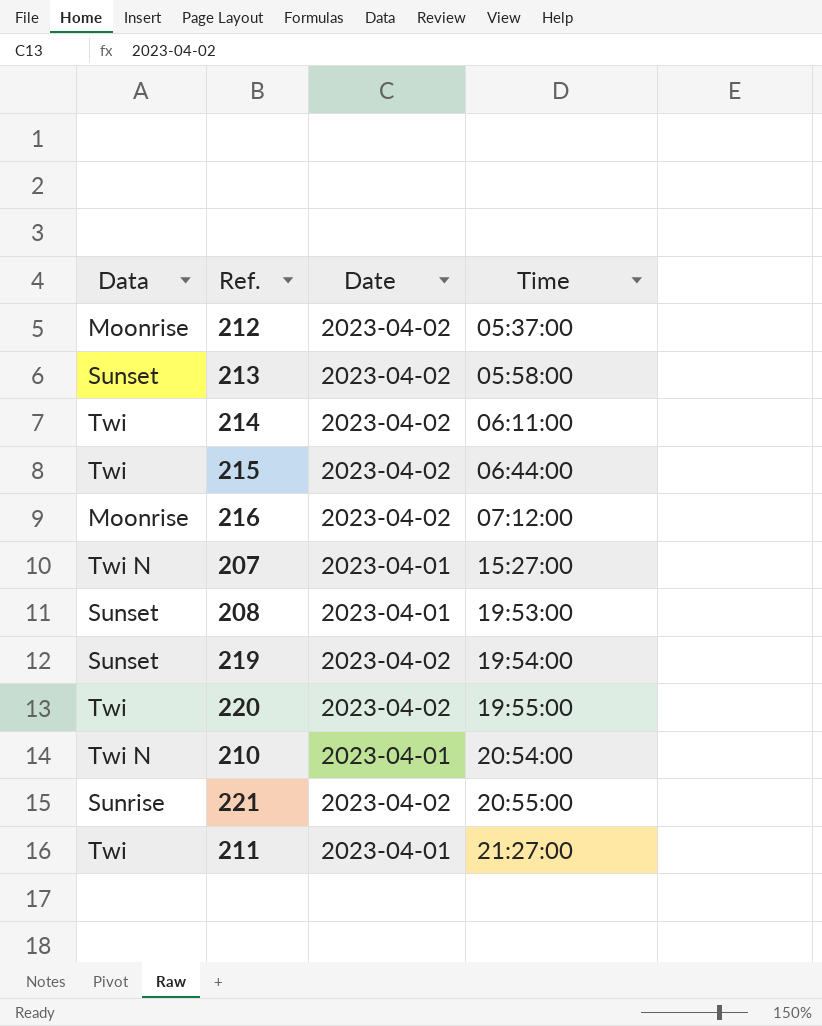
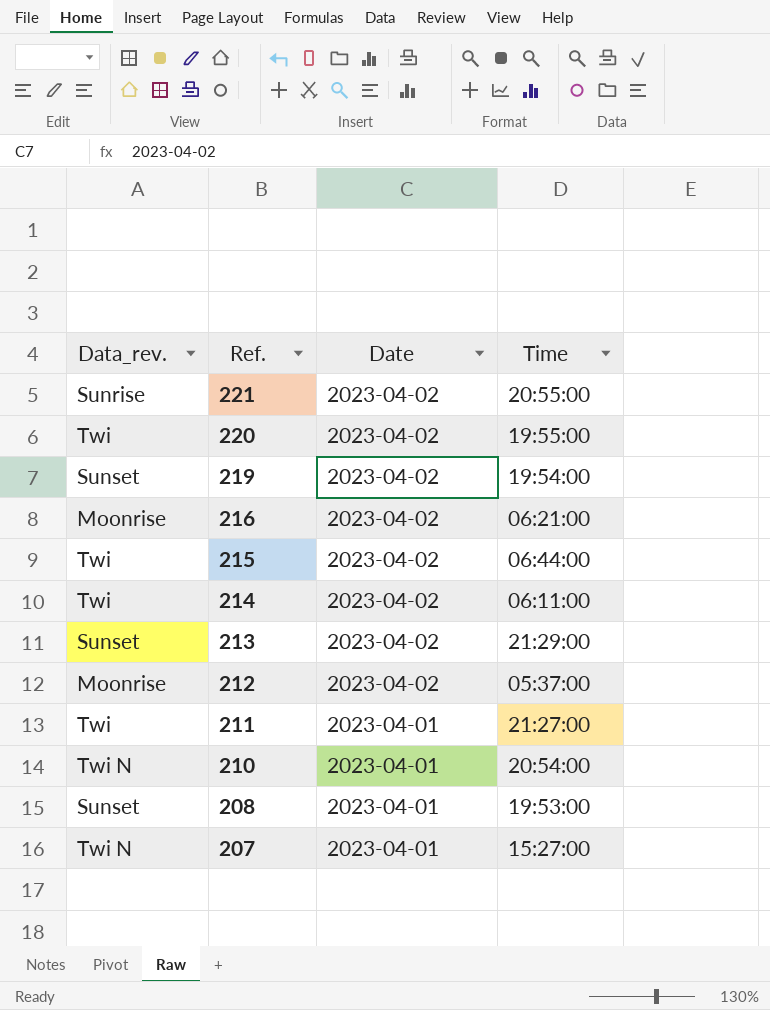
row order: Time ascending -> Ref. descending
column name: Data -> Data_rev.
216 | Time: 07:12:00 -> 06:21:00
213 | Time: 05:58:00 -> 21:29:00

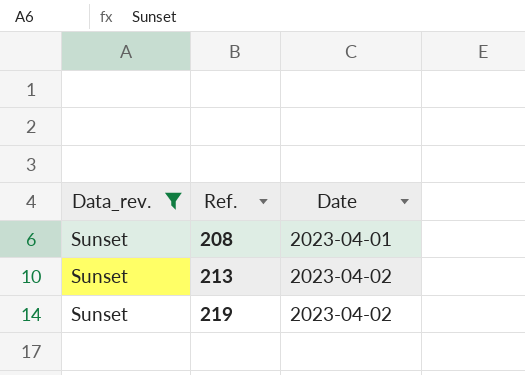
filter: none -> Data_rev. = Sunset
row order: Ref. descending -> Ref. ascending
column Time | position: 4 -> none

